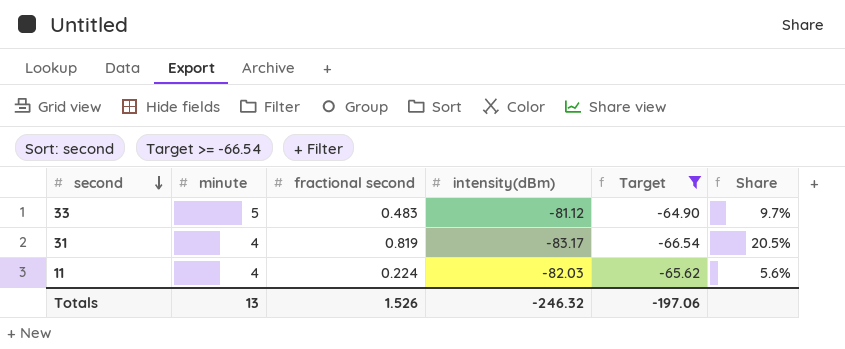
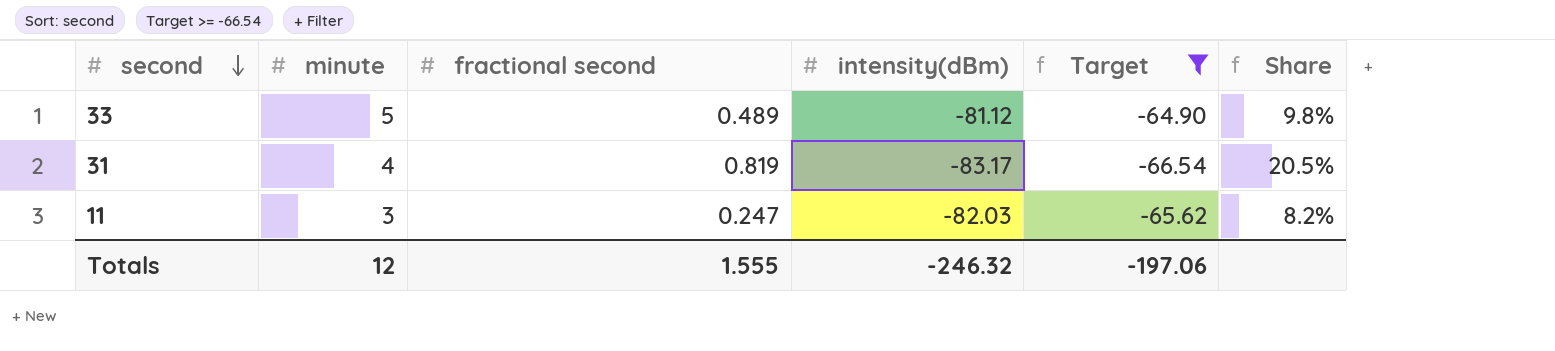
33 | fractional second: 0.483 -> 0.489
33 | Share: 9.7% -> 9.8%
11 | minute: 4 -> 3
11 | fractional second: 0.224 -> 0.247
11 | Share: 5.6% -> 8.2%
Totals | minute: 13 -> 12
Totals | fractional second: 1.526 -> 1.555

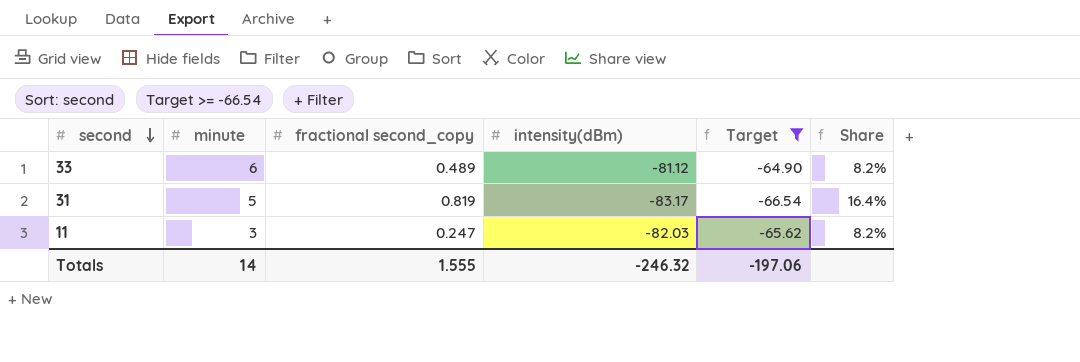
column name: fractional second -> fractional second_copy
33 | minute: 5 -> 6
33 | Share: 9.8% -> 8.2%
31 | minute: 4 -> 5
31 | Share: 20.5% -> 16.4%
Totals | minute: 12 -> 14

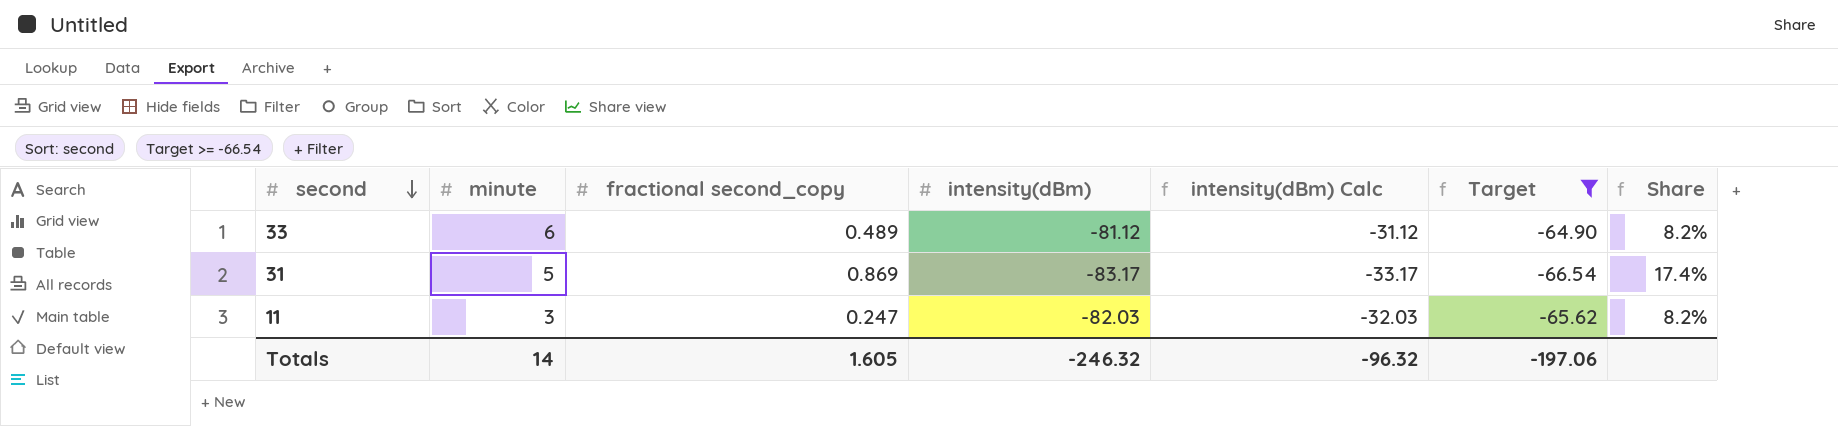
column intensity(dBm) Calc | formula: none -> [intensity(dBm)] + 50
31 | fractional second_copy: 0.819 -> 0.869
31 | Share: 16.4% -> 17.4%
Totals | fractional second_copy: 1.555 -> 1.605

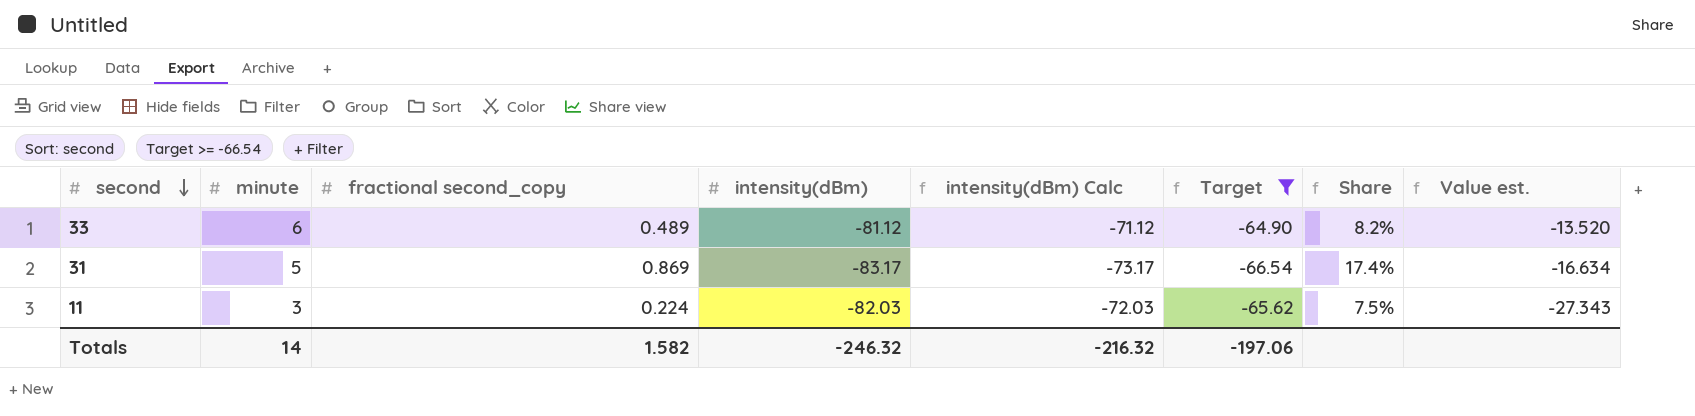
column intensity(dBm) Calc | formula: [intensity(dBm)] + 50 -> [intensity(dBm)] + 10
column Value est. | formula: none -> [intensity(dBm)] / [minute]
11 | fractional second_copy: 0.247 -> 0.224
11 | Share: 8.2% -> 7.5%
Totals | fractional second_copy: 1.605 -> 1.582
Totals | intensity(dBm) Calc: -96.32 -> -216.32

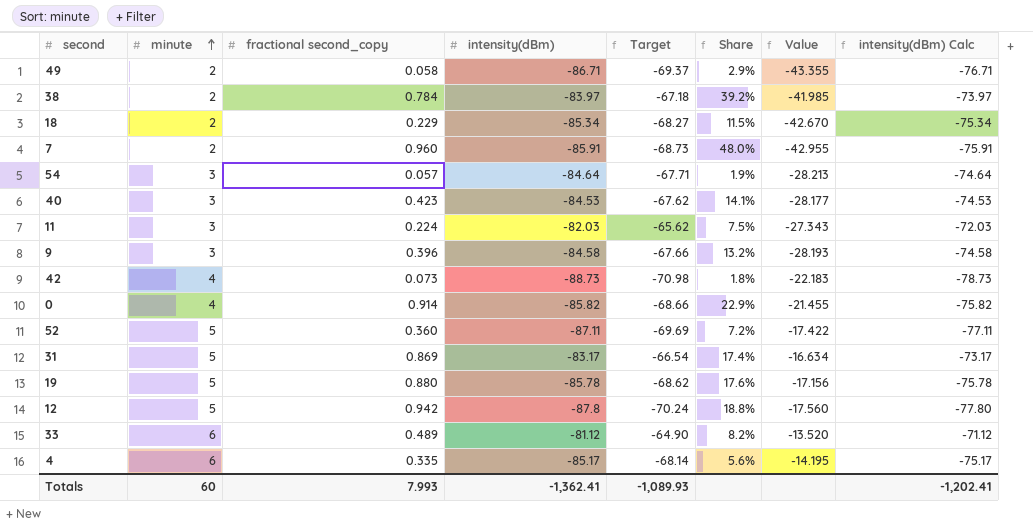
filter: Target >= -66.54 -> none
row order: second descending -> minute ascending
column name: Value est. -> Value
column intensity(dBm) Calc | position: 5 -> 8
Totals | minute: 14 -> 60
Totals | fractional second_copy: 1.582 -> 7.993
Totals | intensity(dBm): -246.32 -> -1,362.41
Totals | Target: -197.06 -> -1,089.93
Totals | intensity(dBm) Calc: -216.32 -> -1,202.41

